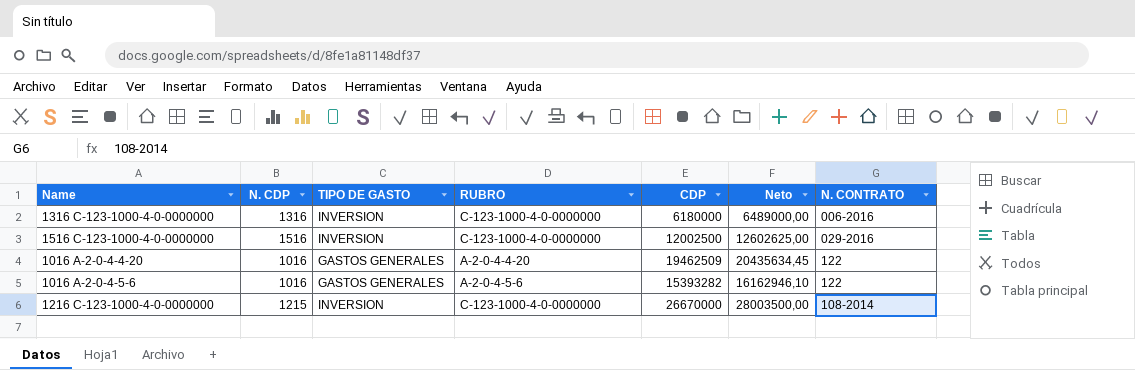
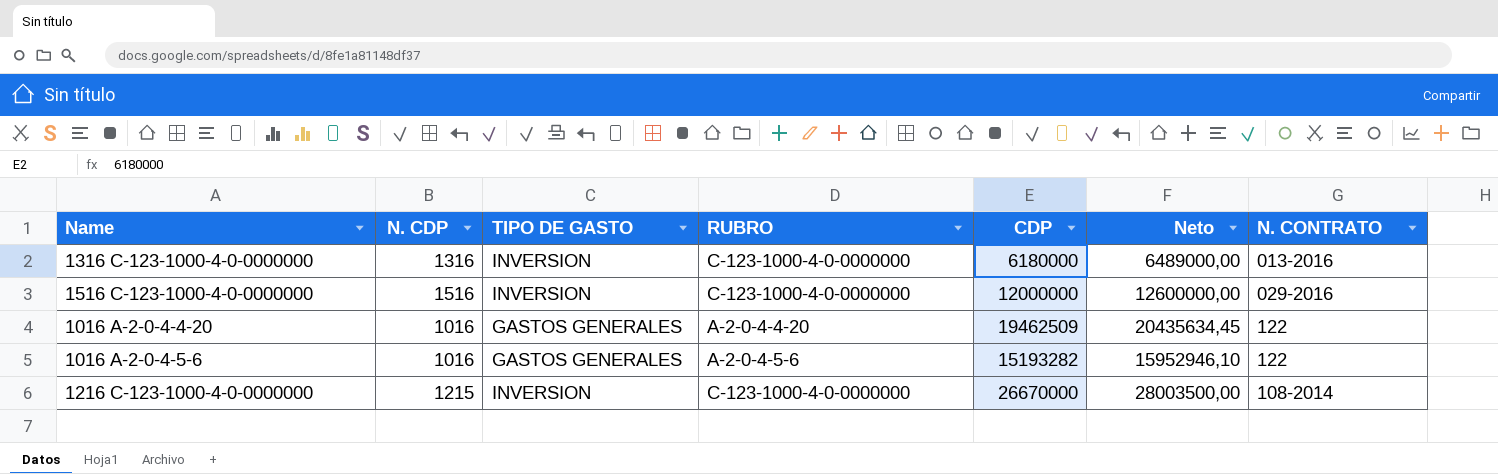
1316 C-123-1000-4-0-0000000 | N. CONTRATO: 006-2016 -> 013-2016
1516 C-123-1000-4-0-0000000 | CDP: 12002500 -> 12000000
1516 C-123-1000-4-0-0000000 | Neto: 12602625,00 -> 12600000,00
1016 A-2-0-4-5-6 | CDP: 15393282 -> 15193282
1016 A-2-0-4-5-6 | Neto: 16162946,10 -> 15952946,10

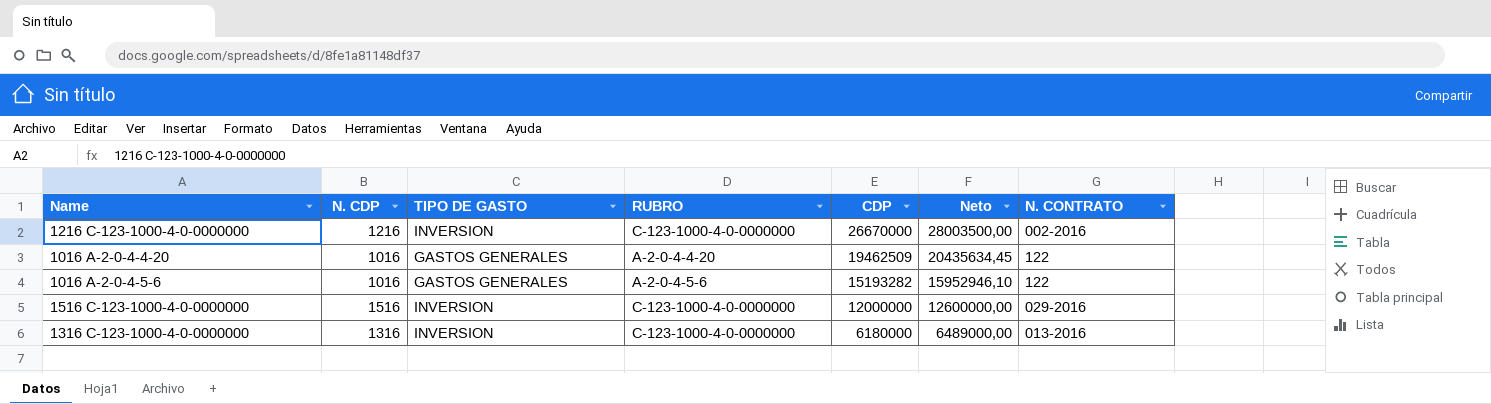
row order: none -> CDP descending
1216 C-123-1000-4-0-0000000 | N. CDP: 1215 -> 1216
1216 C-123-1000-4-0-0000000 | N. CONTRATO: 108-2014 -> 002-2016

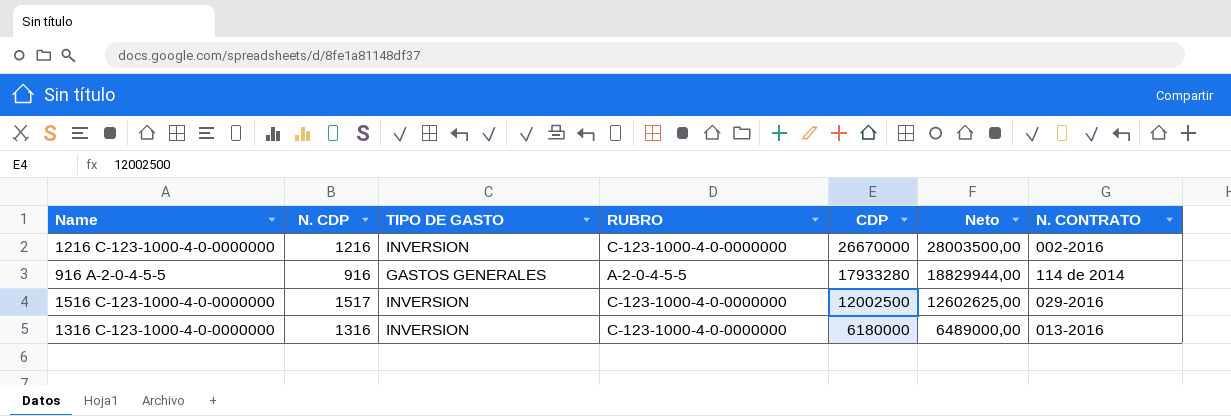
row 1016 A-2-0-4-4-20: 1016 | GASTOS GENERALES | A-2-0-4-4-20 | 19462509 | 20435634,45 | 122 -> none
row 1016 A-2-0-4-5-6: 1016 | GASTOS GENERALES | A-2-0-4-5-6 | 15193282 | 15952946,10 | 122 -> none
row 916 A-2-0-4-5-5: none -> 916 | GASTOS GENERALES | A-2-0-4-5-5 | 17933280 | 18829944,00 | 114 de 2014
1516 C-123-1000-4-0-0000000 | N. CDP: 1516 -> 1517
1516 C-123-1000-4-0-0000000 | CDP: 12000000 -> 12002500
1516 C-123-1000-4-0-0000000 | Neto: 12600000,00 -> 12602625,00

